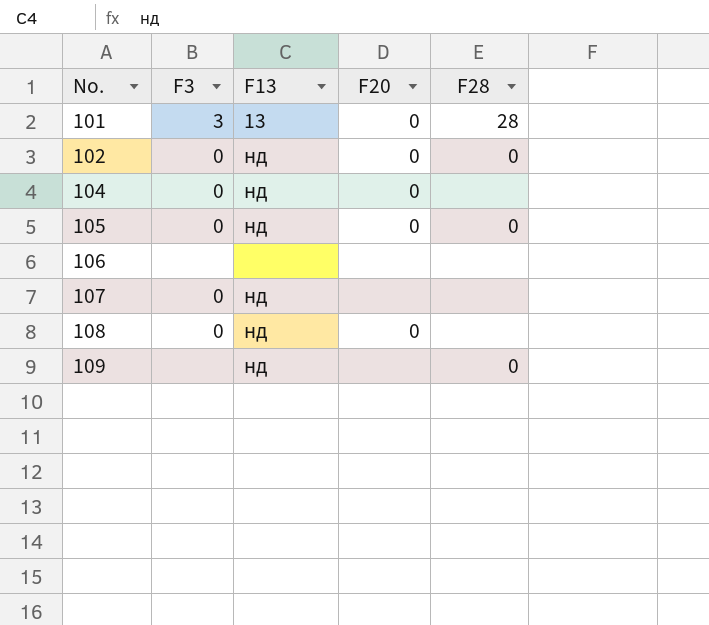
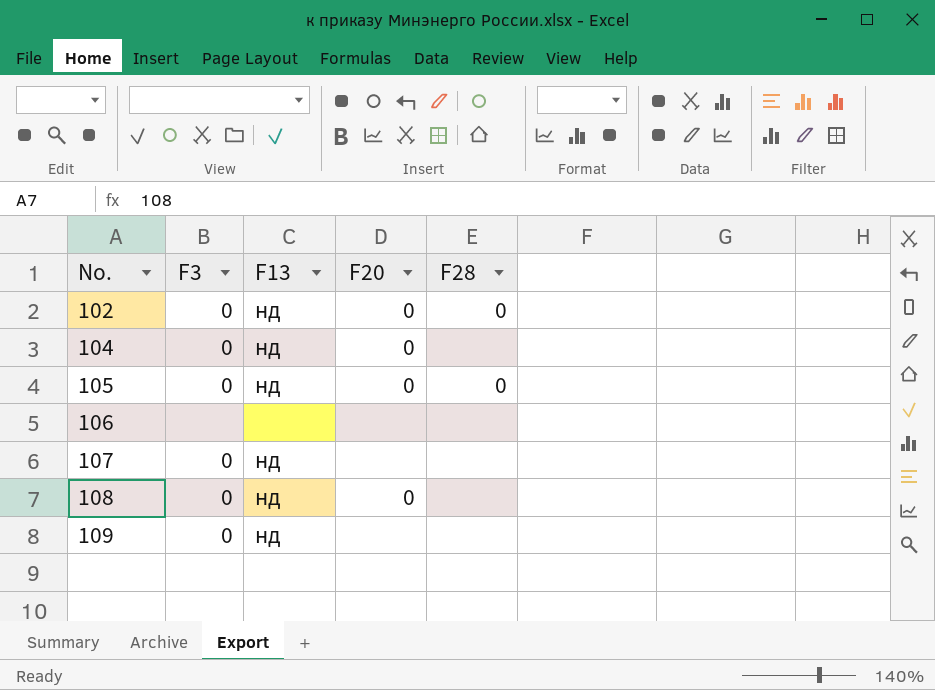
row 101: 3 | 13 | 0 | 28 -> none
109 | F3: none -> 0
109 | F28: 0 -> none

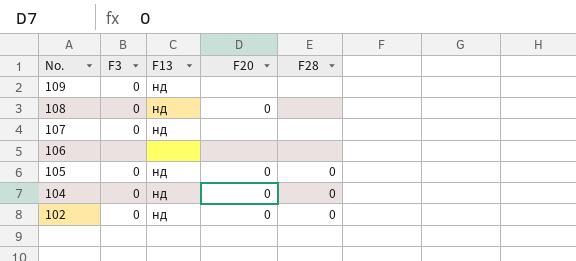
row order: No. ascending -> No. descending
104 | F28: none -> 0

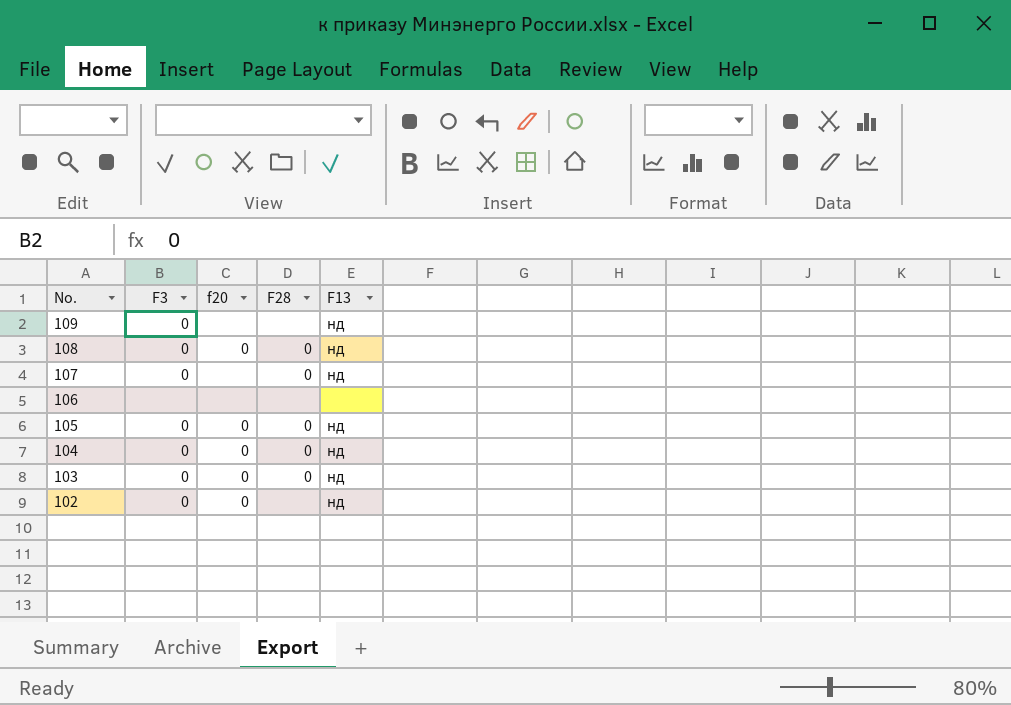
column name: F20 -> f20
column F13 | position: 3 -> 5
108 | F28: none -> 0
107 | F28: none -> 0
row 103: none -> 0 | 0 | 0 | нд
102 | F28: 0 -> none

